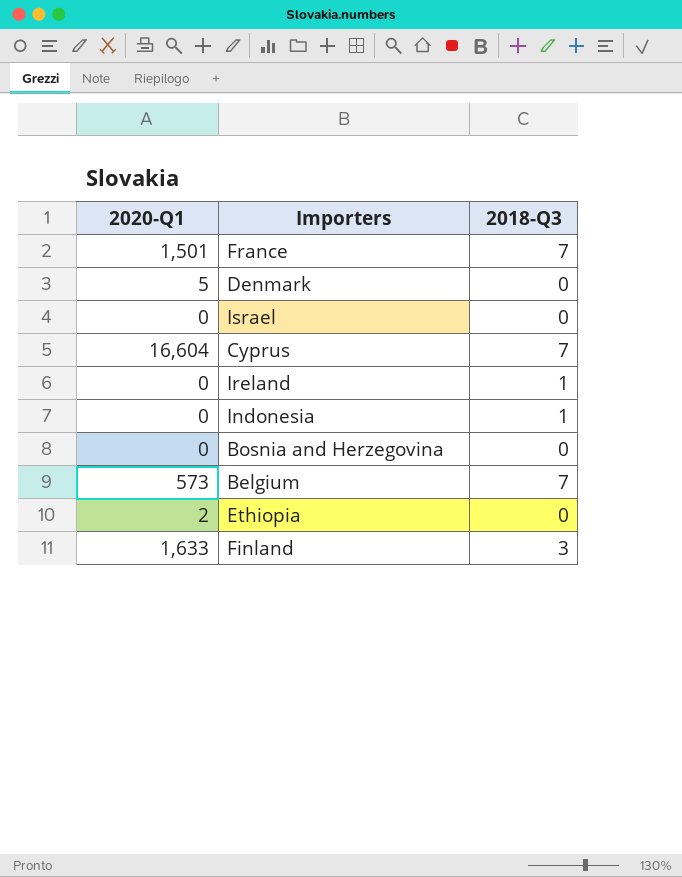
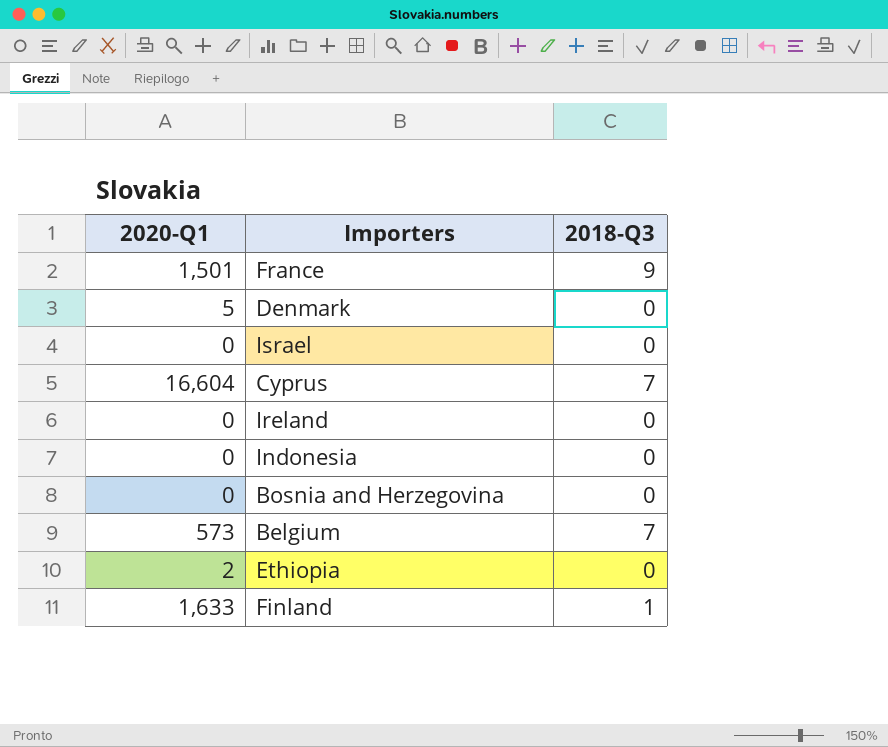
France | 2018-Q3: 7 -> 9
Ireland | 2018-Q3: 1 -> 0
Indonesia | 2018-Q3: 1 -> 0
Finland | 2018-Q3: 3 -> 1

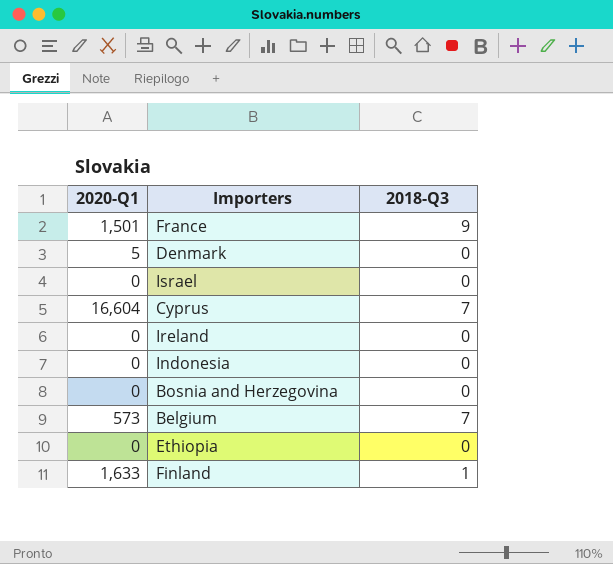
Ethiopia | 2020-Q1: 2 -> 0

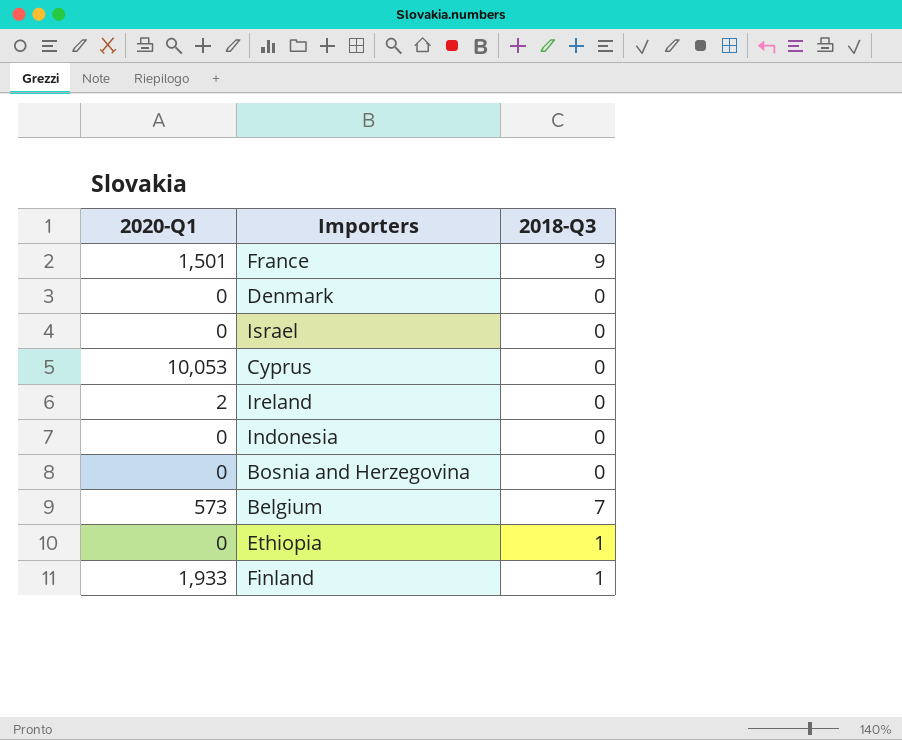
Denmark | 2020-Q1: 5 -> 0
Cyprus | 2020-Q1: 16,604 -> 10,053
Cyprus | 2018-Q3: 7 -> 0
Ireland | 2020-Q1: 0 -> 2
Ethiopia | 2018-Q3: 0 -> 1
Finland | 2020-Q1: 1,633 -> 1,933

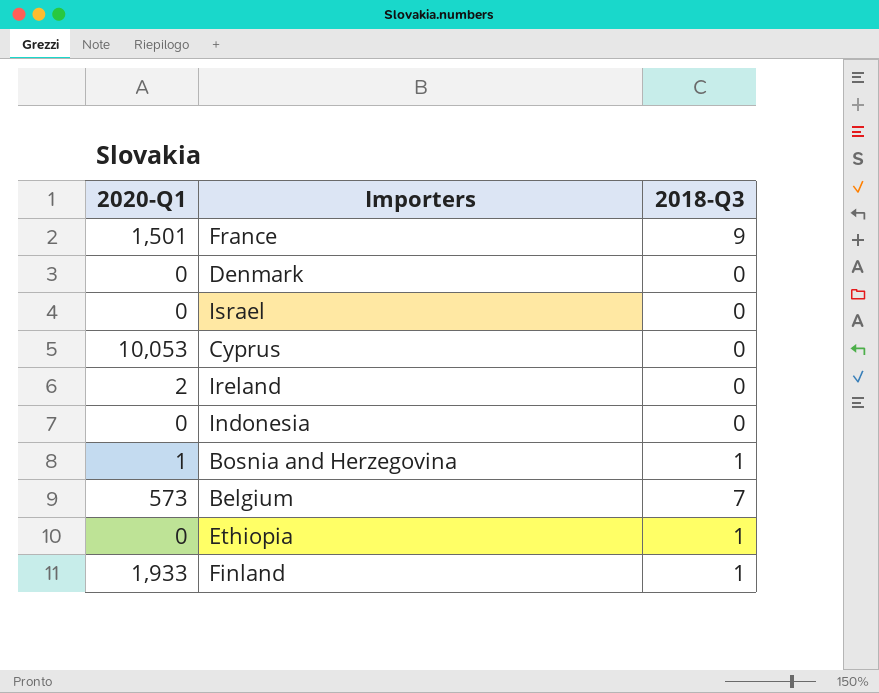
Bosnia and Herzegovina | 2020-Q1: 0 -> 1
Bosnia and Herzegovina | 2018-Q3: 0 -> 1

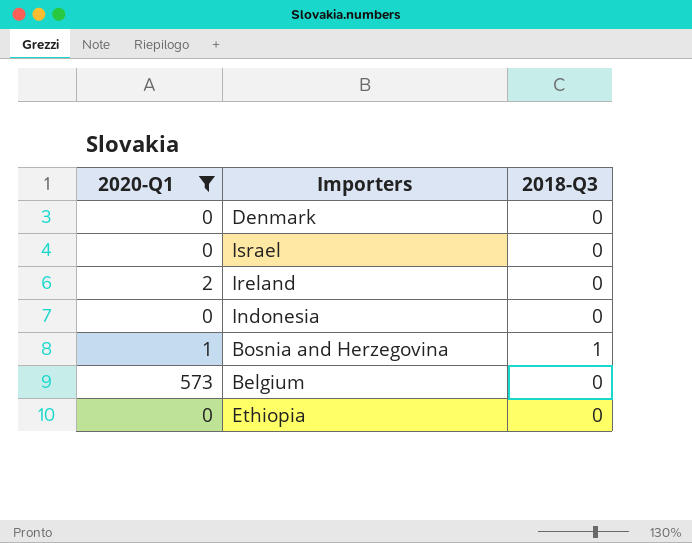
filter: none -> 2020-Q1 <= 573
Belgium | 2018-Q3: 7 -> 0
Ethiopia | 2018-Q3: 1 -> 0

